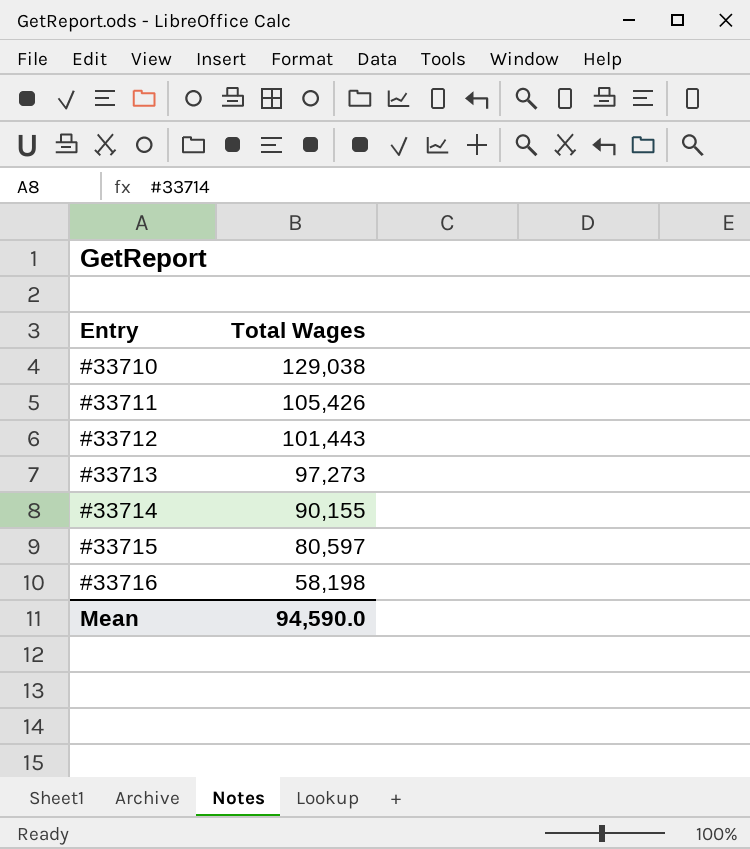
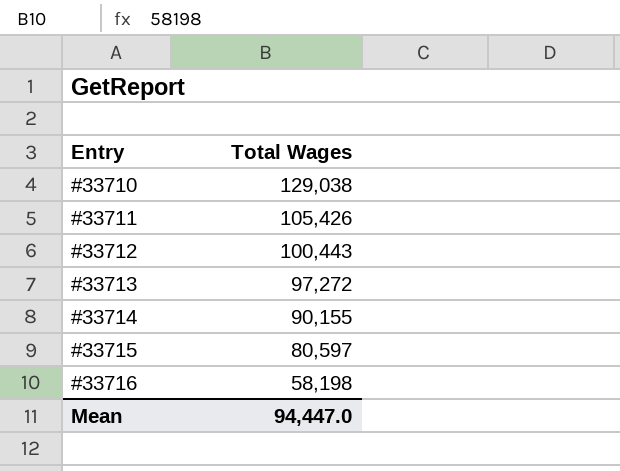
#33712 | Total Wages: 101,443 -> 100,443
#33713 | Total Wages: 97,273 -> 97,272
Mean | Total Wages: 94,590.0 -> 94,447.0

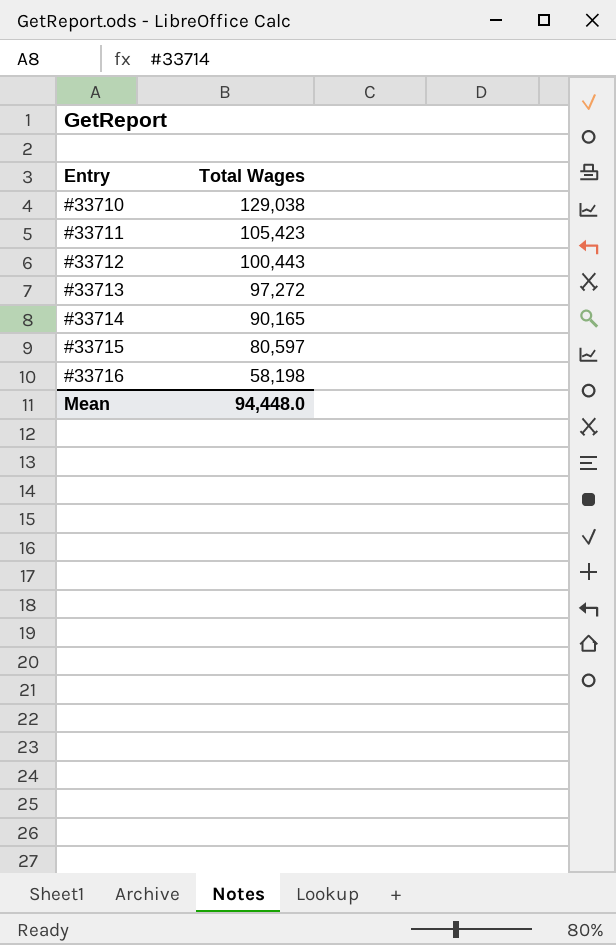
#33711 | Total Wages: 105,426 -> 105,423
#33714 | Total Wages: 90,155 -> 90,165
Mean | Total Wages: 94,447.0 -> 94,448.0

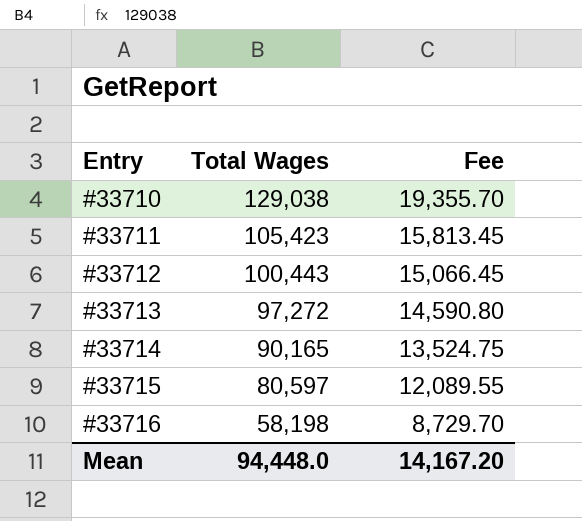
column Fee | formula: none -> [Total Wages] * 0.15

